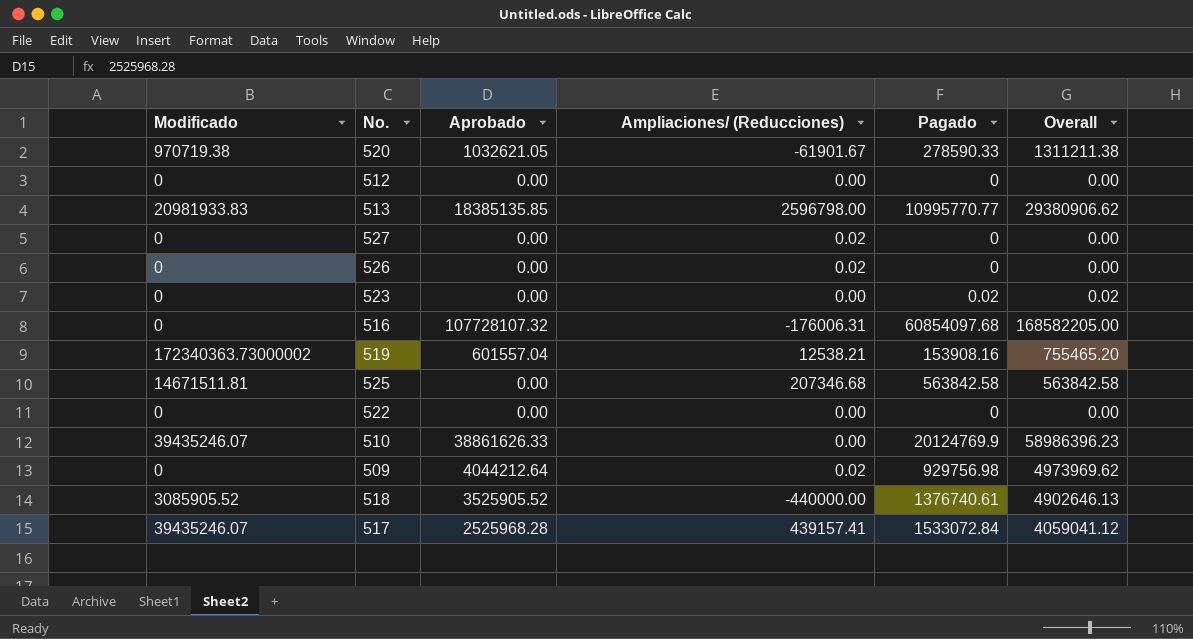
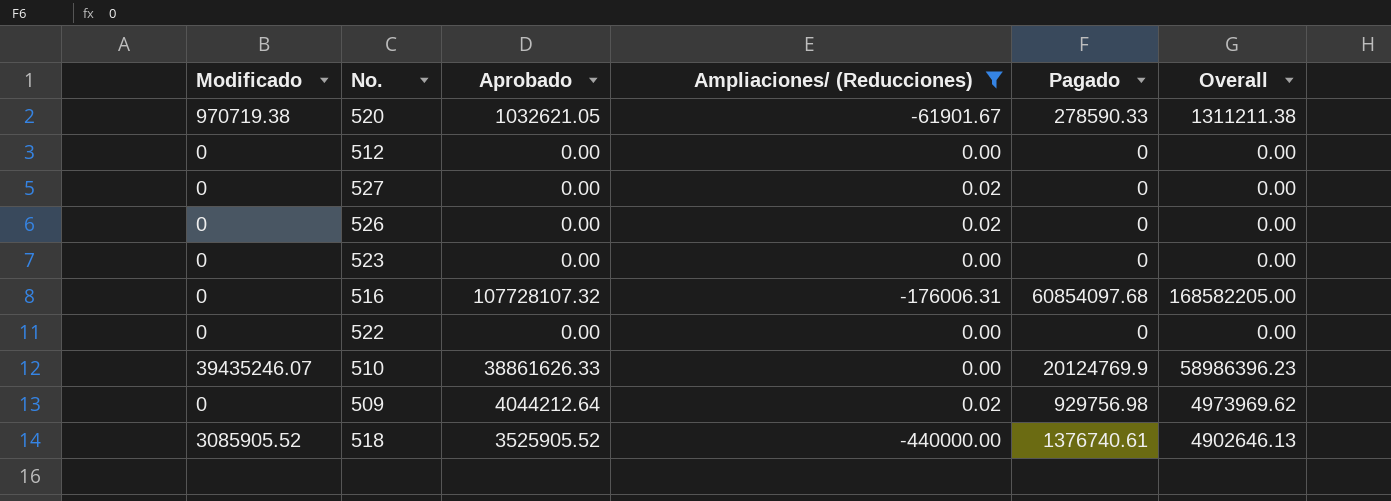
filter: none -> Ampliaciones/ (Reducciones) <= 0.02
523 | Pagado: 0.02 -> 0
523 | Overall: 0.02 -> 0.00

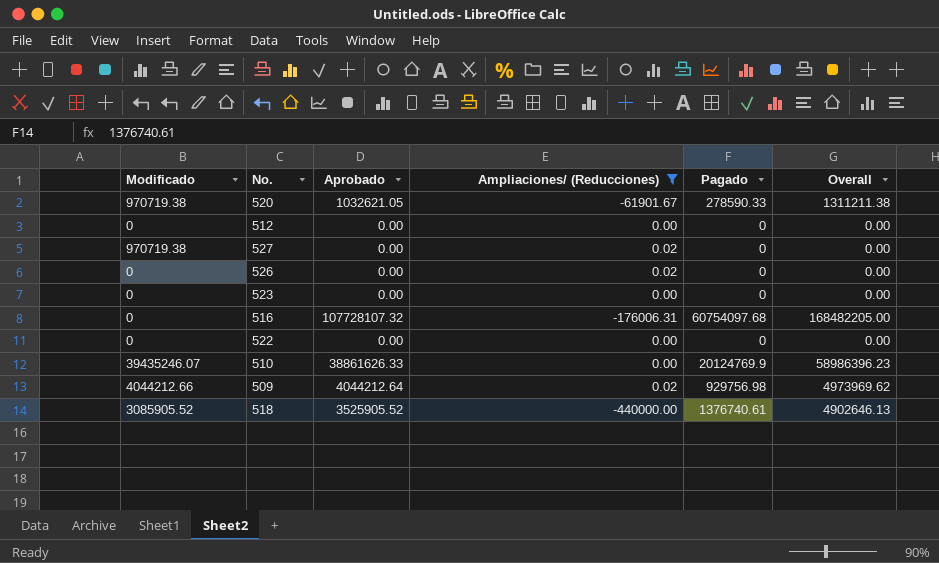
527 | Modificado: 0 -> 970719.38
516 | Pagado: 60854097.68 -> 60754097.68
516 | Overall: 168582205.00 -> 168482205.00
509 | Modificado: 0 -> 4044212.66

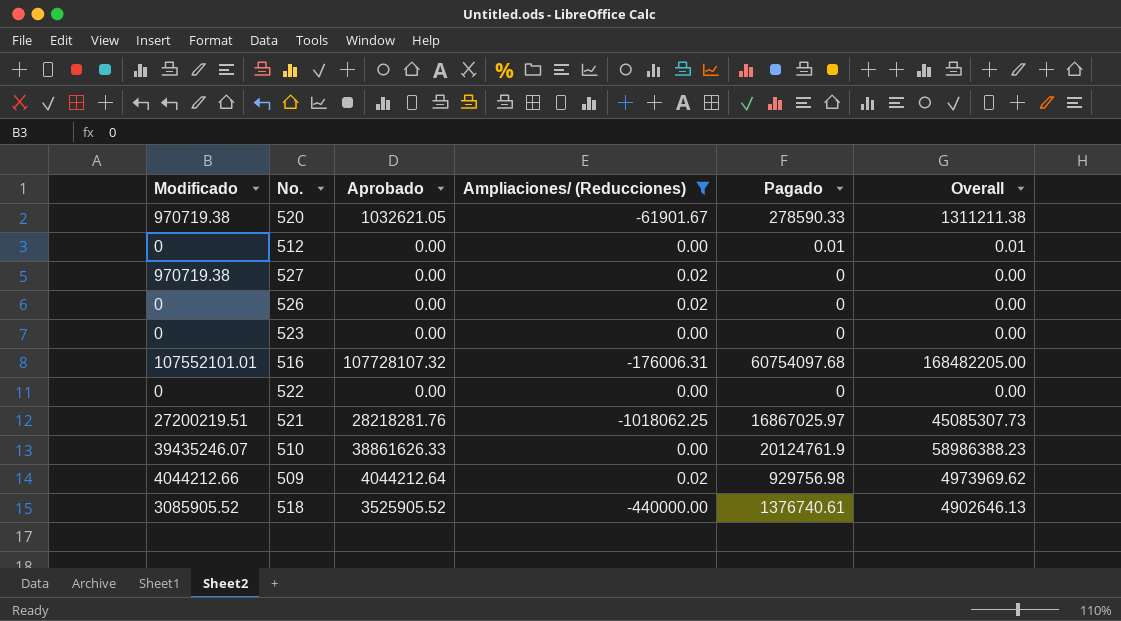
512 | Pagado: 0 -> 0.01
512 | Overall: 0.00 -> 0.01
516 | Modificado: 0 -> 107552101.01
row 521: none -> 27200219.51 | 28218281.76 | -1018062.25 | 16867025.97 | 45085307.73
510 | Pagado: 20124769.9 -> 20124761.9
510 | Overall: 58986396.23 -> 58986388.23

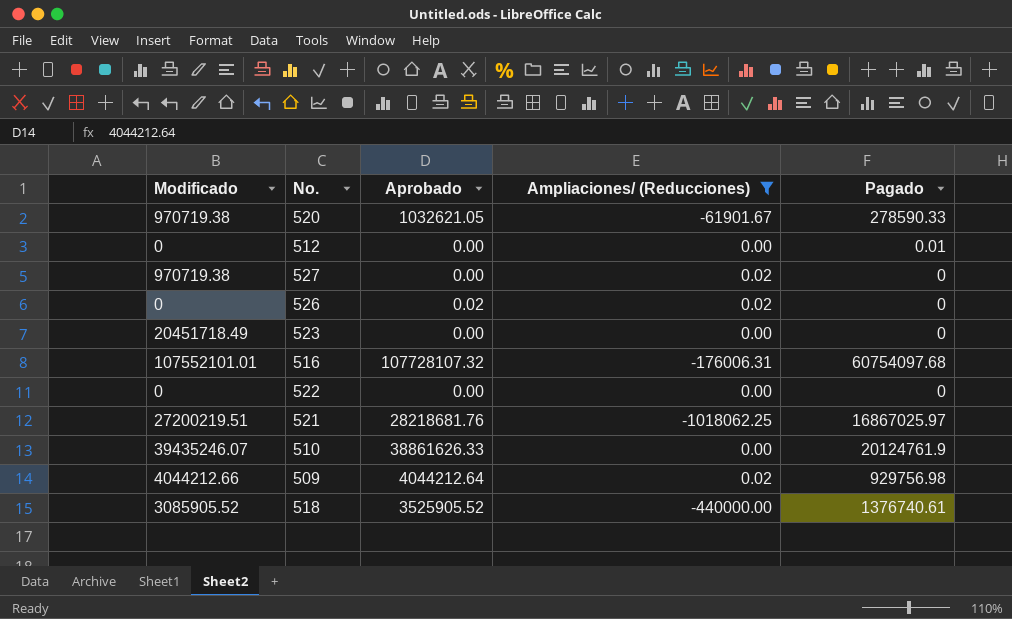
column Overall | formula: [Aprobado] + [Pagado] -> none
526 | Aprobado: 0.00 -> 0.02
523 | Modificado: 0 -> 20451718.49
521 | Aprobado: 28218281.76 -> 28218681.76

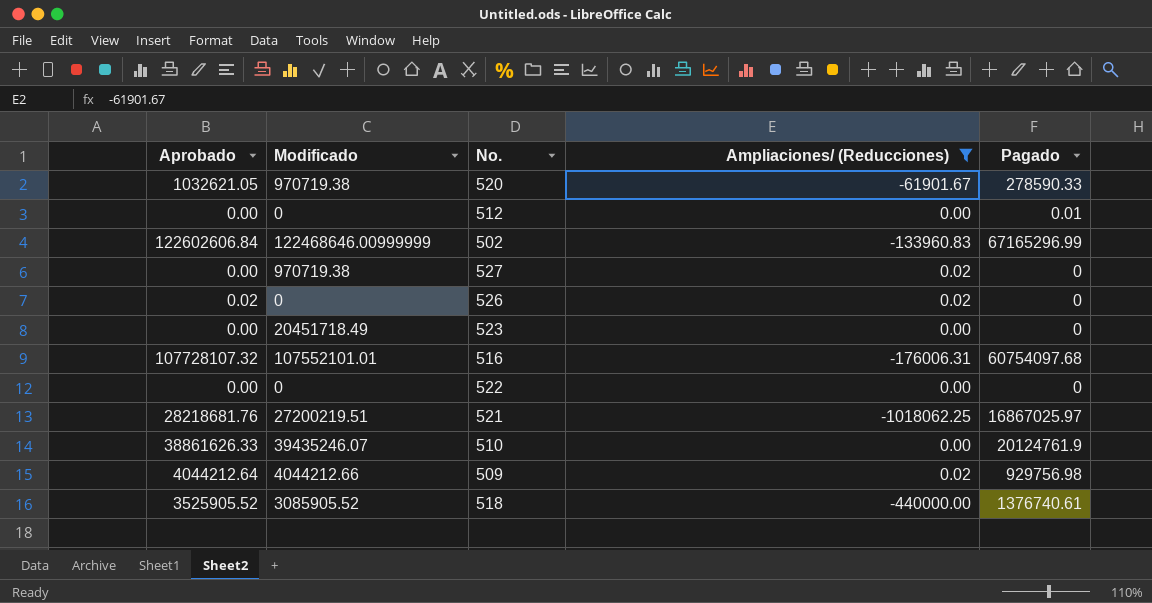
column Aprobado | position: 3 -> 1
row 502: none -> 122602606.84 | 122468646.00999999 | -133960.83 | 67165296.99

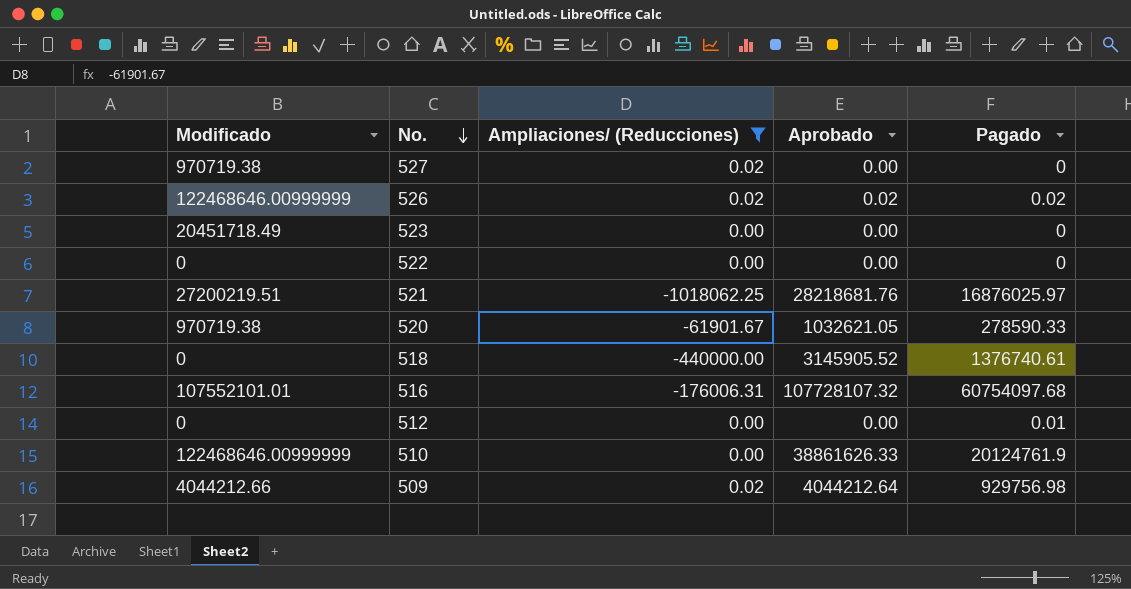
row order: none -> No. descending
column Aprobado | position: 1 -> 4
row 502: 122602606.84 | 122468646.00999999 | -133960.83 | 67165296.99 -> none
526 | Modificado: 0 -> 122468646.00999999
526 | Pagado: 0 -> 0.02
521 | Pagado: 16867025.97 -> 16876025.97
518 | Modificado: 3085905.52 -> 0
518 | Aprobado: 3525905.52 -> 3145905.52
510 | Modificado: 39435246.07 -> 122468646.00999999

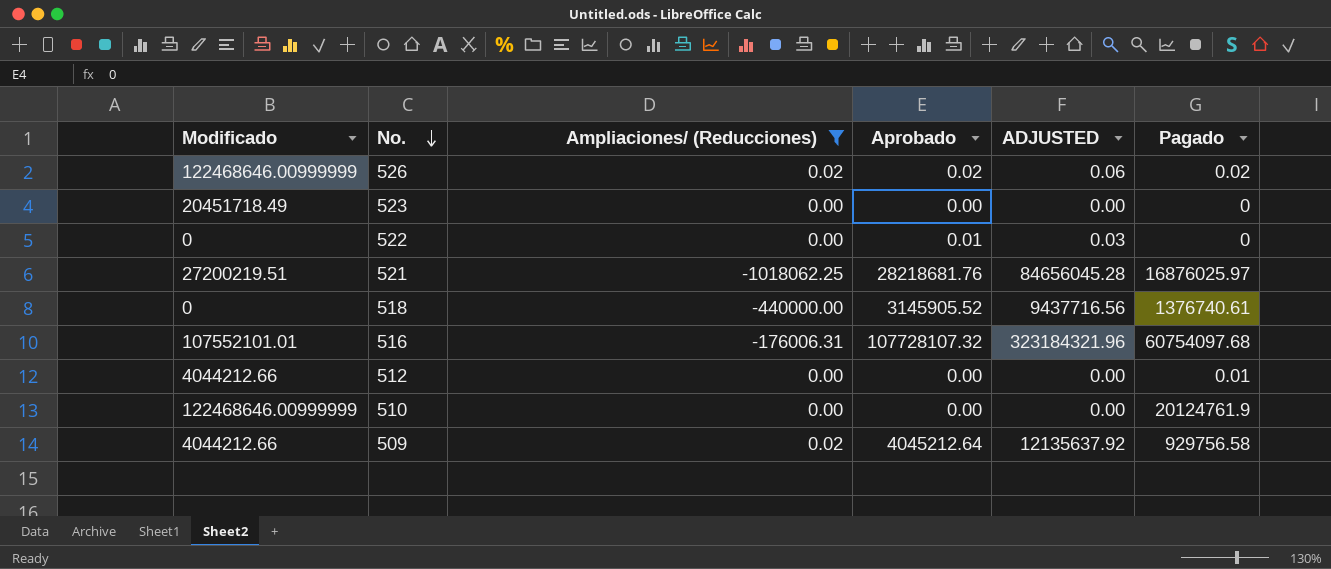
column ADJUSTED | formula: none -> [Aprobado] * 3
row 527: 970719.38 | 0.02 | 0.00 | 0 -> none
row 520: 970719.38 | -61901.67 | 1032621.05 | 278590.33 -> none
522 | Aprobado: 0.00 -> 0.01
512 | Modificado: 0 -> 4044212.66
510 | Aprobado: 38861626.33 -> 0.00
509 | Aprobado: 4044212.64 -> 4045212.64
509 | Pagado: 929756.98 -> 929756.58

